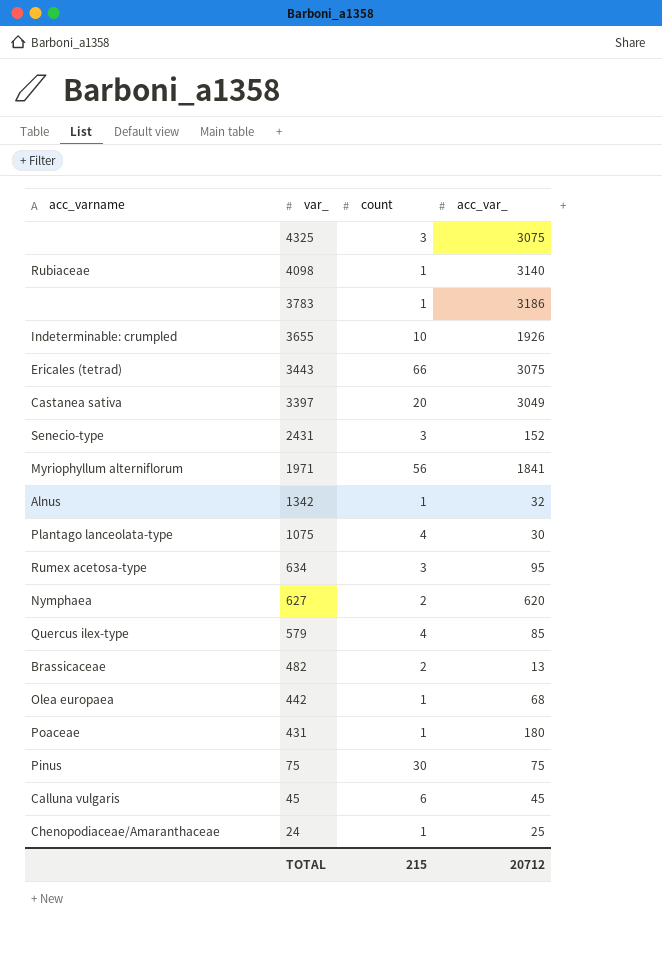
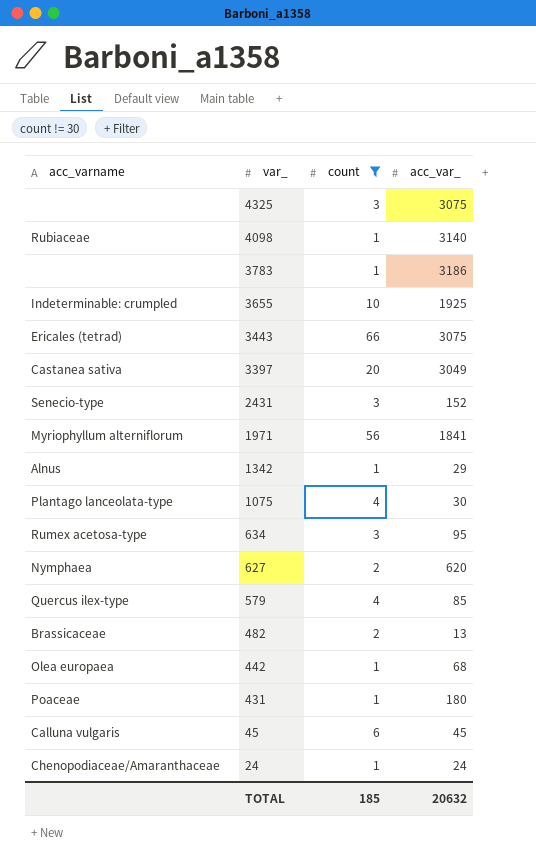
filter: none -> count != 30
3655 | acc_var_: 1926 -> 1925
1342 | acc_var_: 32 -> 29
24 | acc_var_: 25 -> 24
TOTAL | count: 215 -> 185
TOTAL | acc_var_: 20712 -> 20632

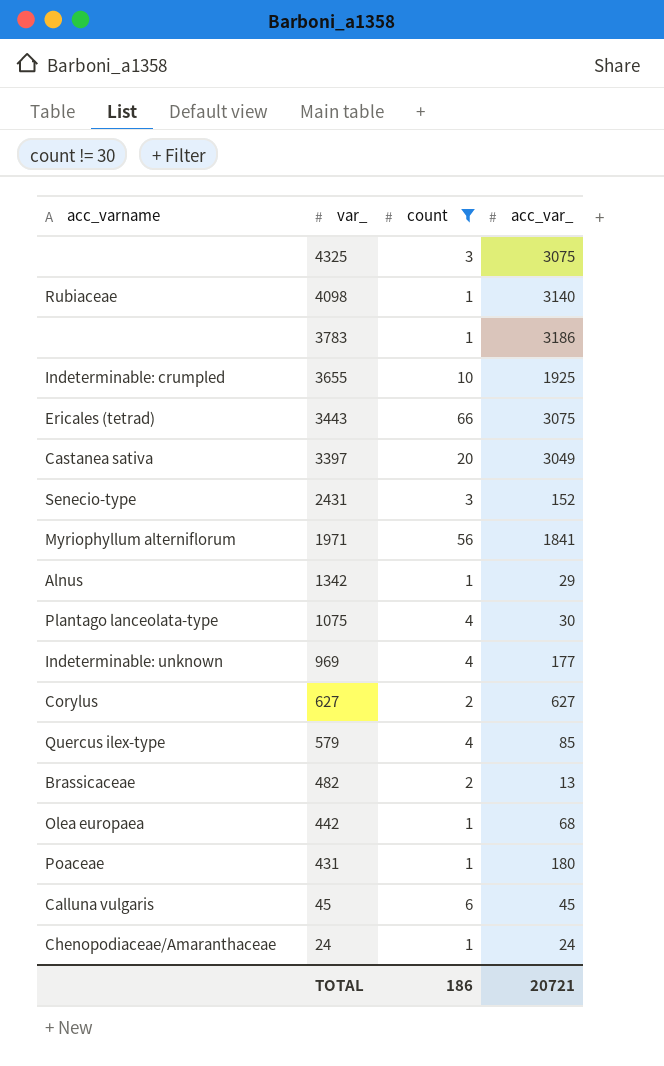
row 634: Rumex acetosa-type | 3 | 95 -> none
row 969: none -> Indeterminable: unknown | 4 | 177
627 | acc_varname: Nymphaea -> Corylus
627 | acc_var_: 620 -> 627
TOTAL | count: 185 -> 186
TOTAL | acc_var_: 20632 -> 20721

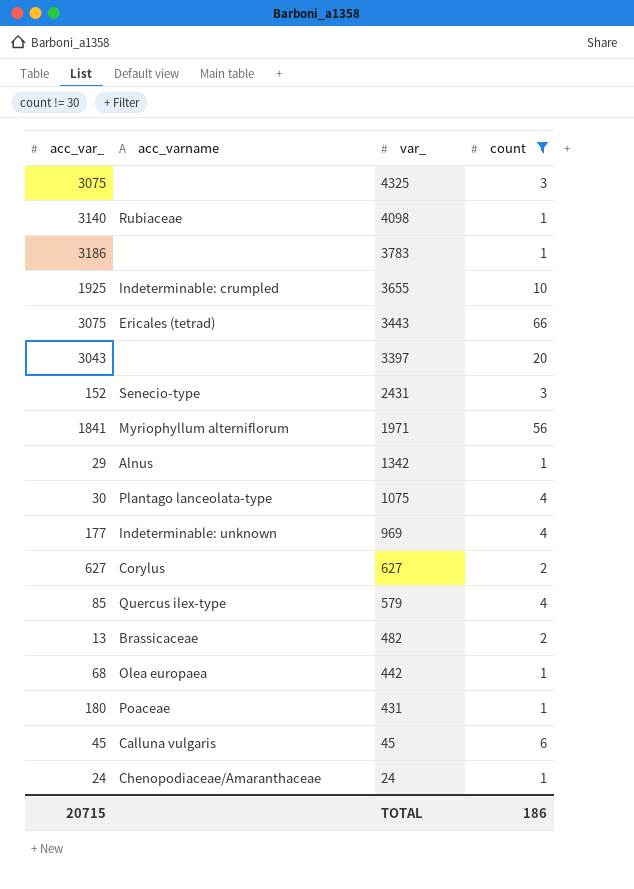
column acc_var_ | position: 4 -> 1
3397 | acc_var_: 3049 -> 3043
3397 | acc_varname: Castanea sativa -> none
TOTAL | acc_var_: 20721 -> 20715

